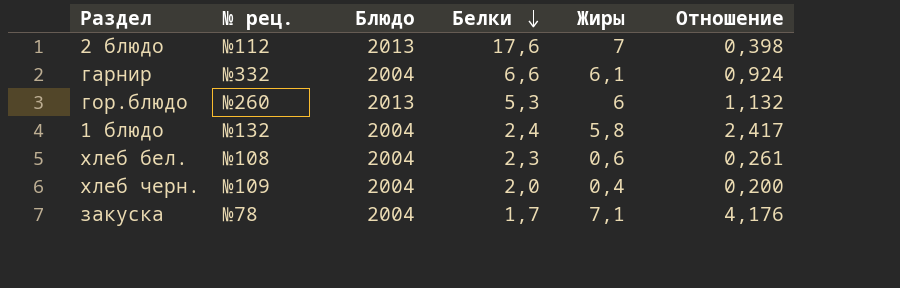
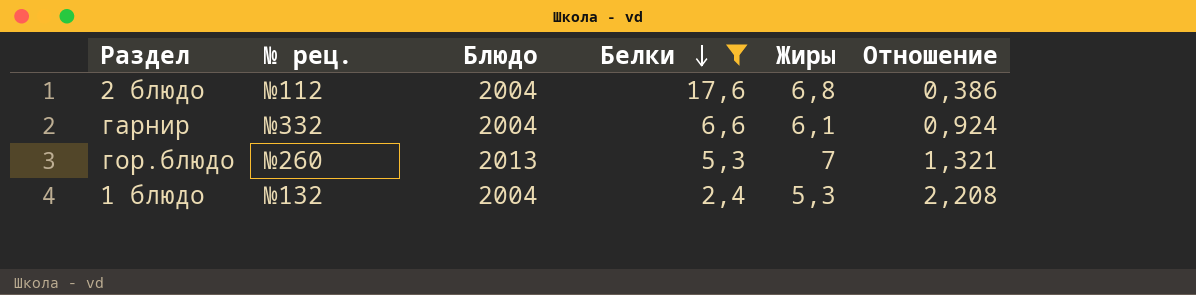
filter: none -> Белки >= 2,4
2 блюдо | Блюдо: 2013 -> 2004
2 блюдо | Жиры: 7 -> 6,8
2 блюдо | Отношение: 0,398 -> 0,386
гор.блюдо | Жиры: 6 -> 7
гор.блюдо | Отношение: 1,132 -> 1,321
1 блюдо | Жиры: 5,8 -> 5,3
1 блюдо | Отношение: 2,417 -> 2,208

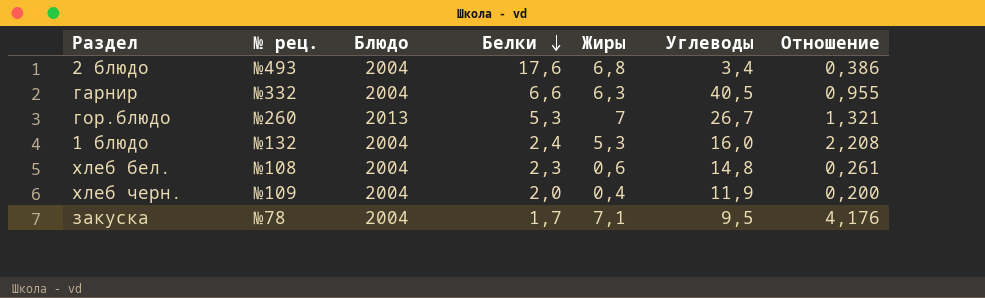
filter: Белки >= 2,4 -> none
column Углеводы | position: none -> 6
2 блюдо | № рец.: №112 -> №493
гарнир | Жиры: 6,1 -> 6,3
гарнир | Отношение: 0,924 -> 0,955

